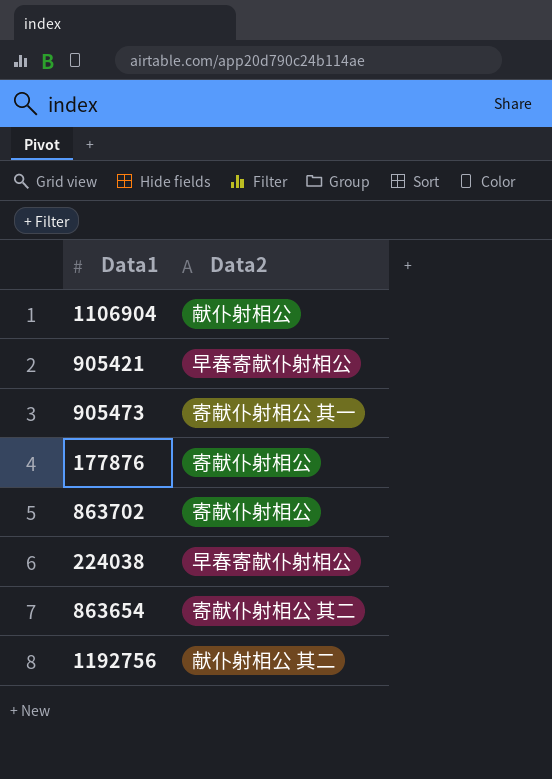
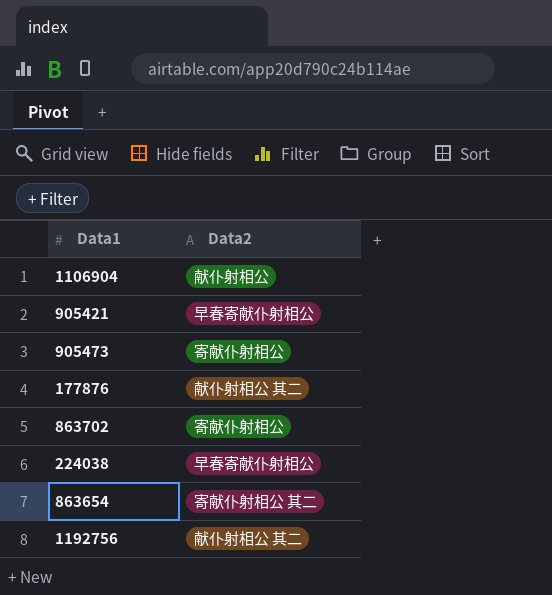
905473 | Data2: 寄献仆射相公 其一 -> 寄献仆射相公
177876 | Data2: 寄献仆射相公 -> 献仆射相公 其二

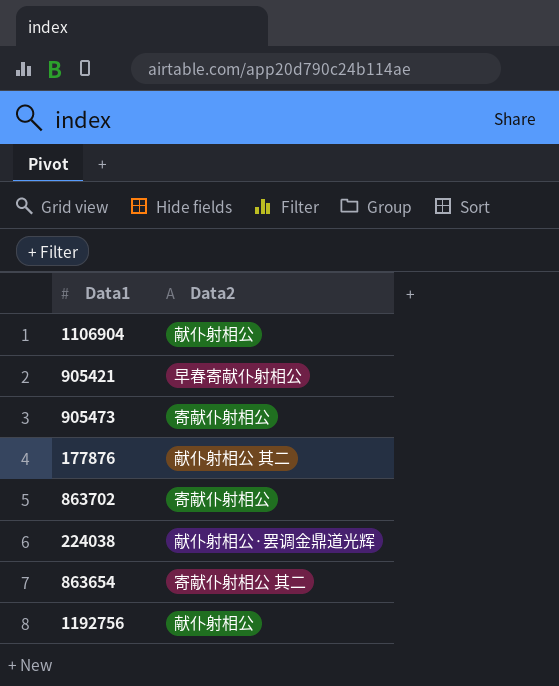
224038 | Data2: 早春寄献仆射相公 -> 献仆射相公·罢调金鼎道光辉
1192756 | Data2: 献仆射相公 其二 -> 献仆射相公

